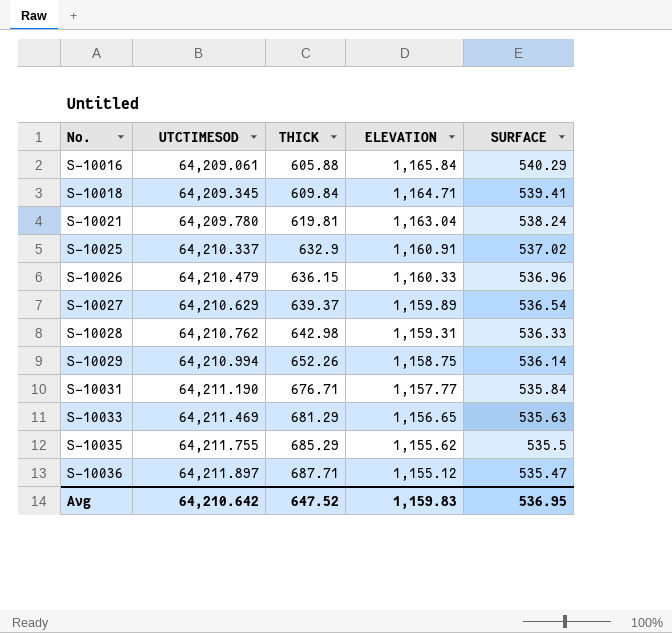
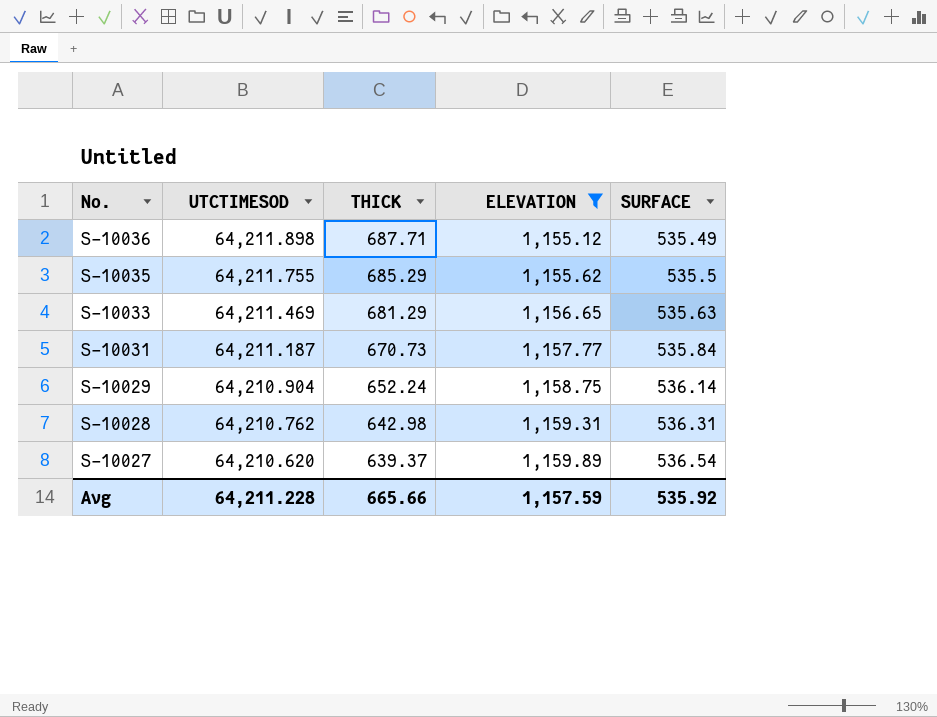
filter: none -> ELEVATION <= 1,159.89
row order: No. ascending -> No. descending
S-10036 | UTCTIMESOD: 64,211.897 -> 64,211.898
S-10036 | SURFACE: 535.47 -> 535.49
S-10031 | UTCTIMESOD: 64,211.190 -> 64,211.187
S-10031 | THICK: 676.71 -> 670.73
S-10029 | UTCTIMESOD: 64,210.994 -> 64,210.904
S-10029 | THICK: 652.26 -> 652.24
S-10028 | SURFACE: 536.33 -> 536.31
S-10027 | UTCTIMESOD: 64,210.629 -> 64,210.620
Avg | UTCTIMESOD: 64,210.642 -> 64,211.228
Avg | THICK: 647.52 -> 665.66
Avg | ELEVATION: 1,159.83 -> 1,157.59
Avg | SURFACE: 536.95 -> 535.92

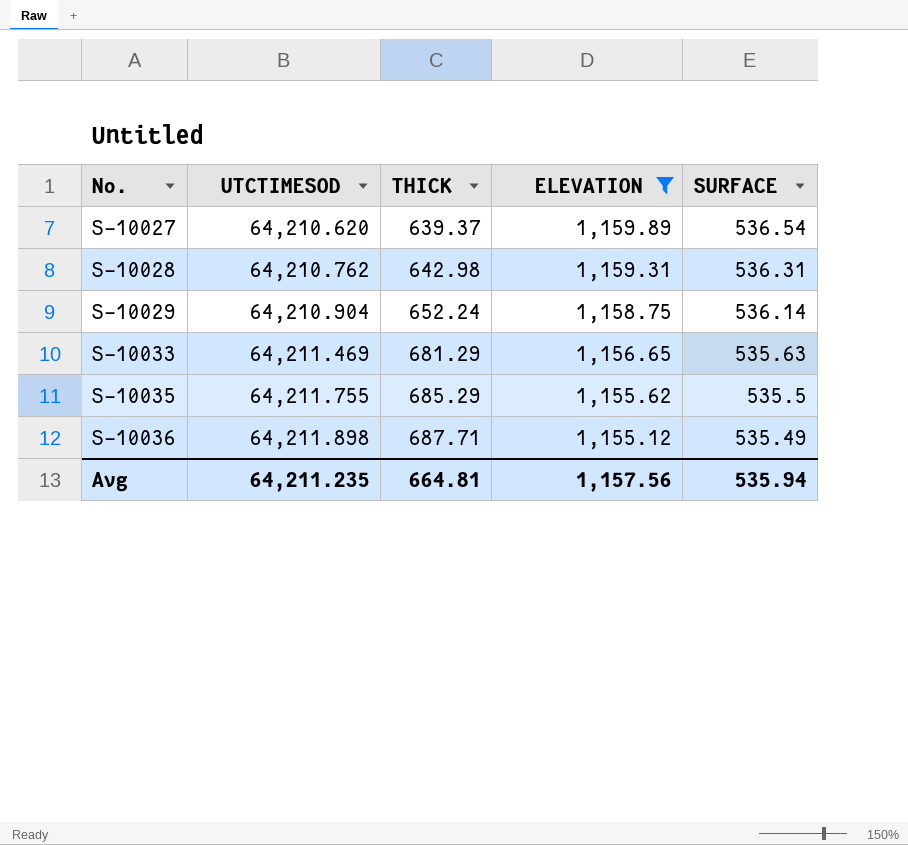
row order: No. descending -> No. ascending
row S-10031: 64,211.187 | 670.73 | 1,157.77 | 535.84 -> none
Avg | UTCTIMESOD: 64,211.228 -> 64,211.235
Avg | THICK: 665.66 -> 664.81
Avg | ELEVATION: 1,157.59 -> 1,157.56
Avg | SURFACE: 535.92 -> 535.94

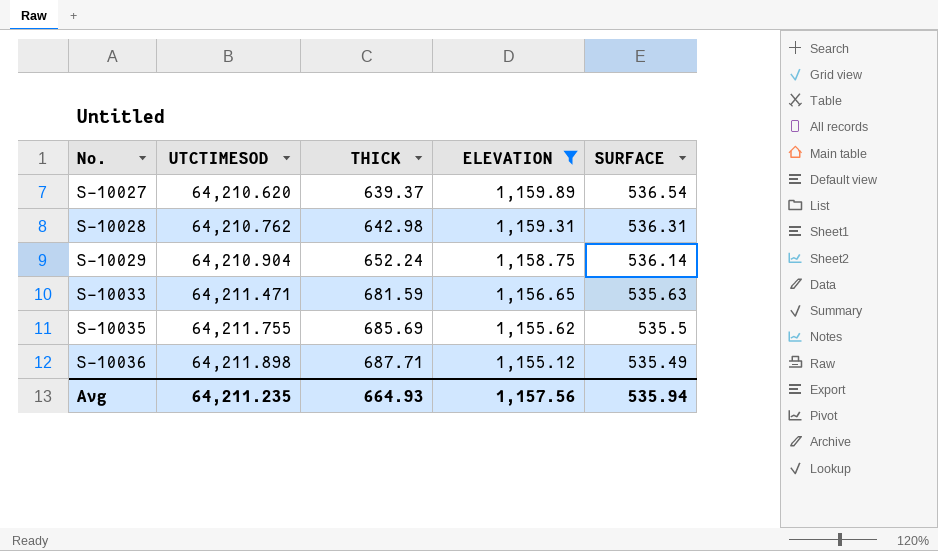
S-10033 | UTCTIMESOD: 64,211.469 -> 64,211.471
S-10033 | THICK: 681.29 -> 681.59
S-10035 | THICK: 685.29 -> 685.69
Avg | THICK: 664.81 -> 664.93

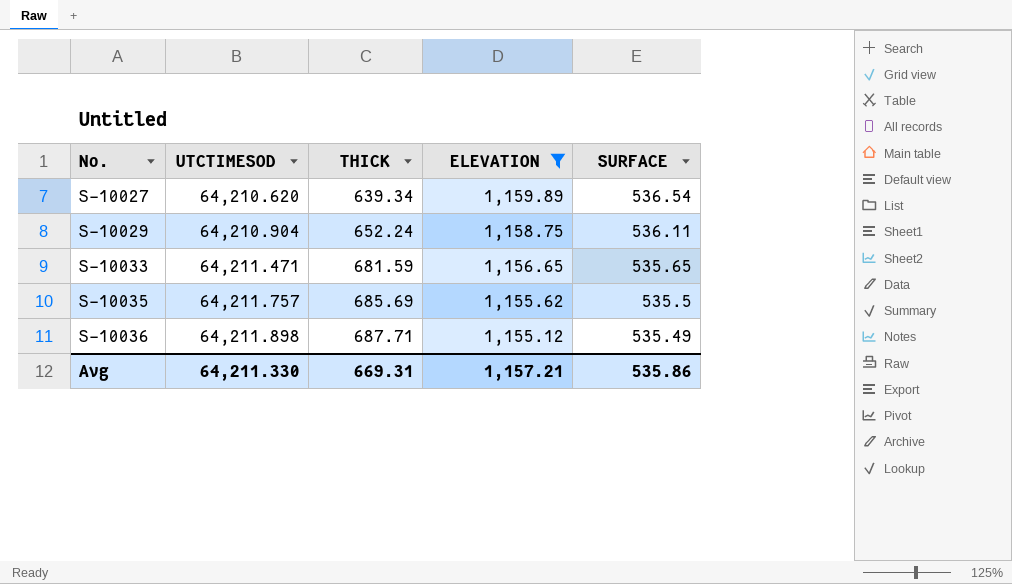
row S-10028: 64,210.762 | 642.98 | 1,159.31 | 536.31 -> none
S-10027 | THICK: 639.37 -> 639.34
S-10029 | SURFACE: 536.14 -> 536.11
S-10033 | SURFACE: 535.63 -> 535.65
S-10035 | UTCTIMESOD: 64,211.755 -> 64,211.757
Avg | UTCTIMESOD: 64,211.235 -> 64,211.330
Avg | THICK: 664.93 -> 669.31
Avg | ELEVATION: 1,157.56 -> 1,157.21
Avg | SURFACE: 535.94 -> 535.86

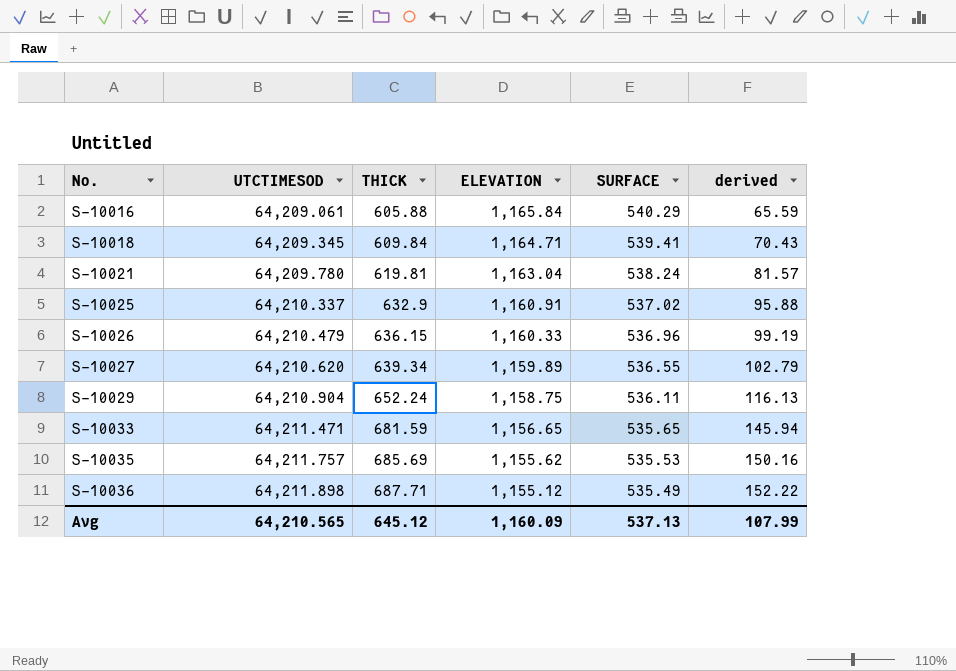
filter: ELEVATION <= 1,159.89 -> none
column derived | formula: none -> [THICK] - [SURFACE]
S-10027 | SURFACE: 536.54 -> 536.55
S-10035 | SURFACE: 535.5 -> 535.53
Avg | UTCTIMESOD: 64,211.330 -> 64,210.565
Avg | THICK: 669.31 -> 645.12
Avg | ELEVATION: 1,157.21 -> 1,160.09
Avg | SURFACE: 535.86 -> 537.13

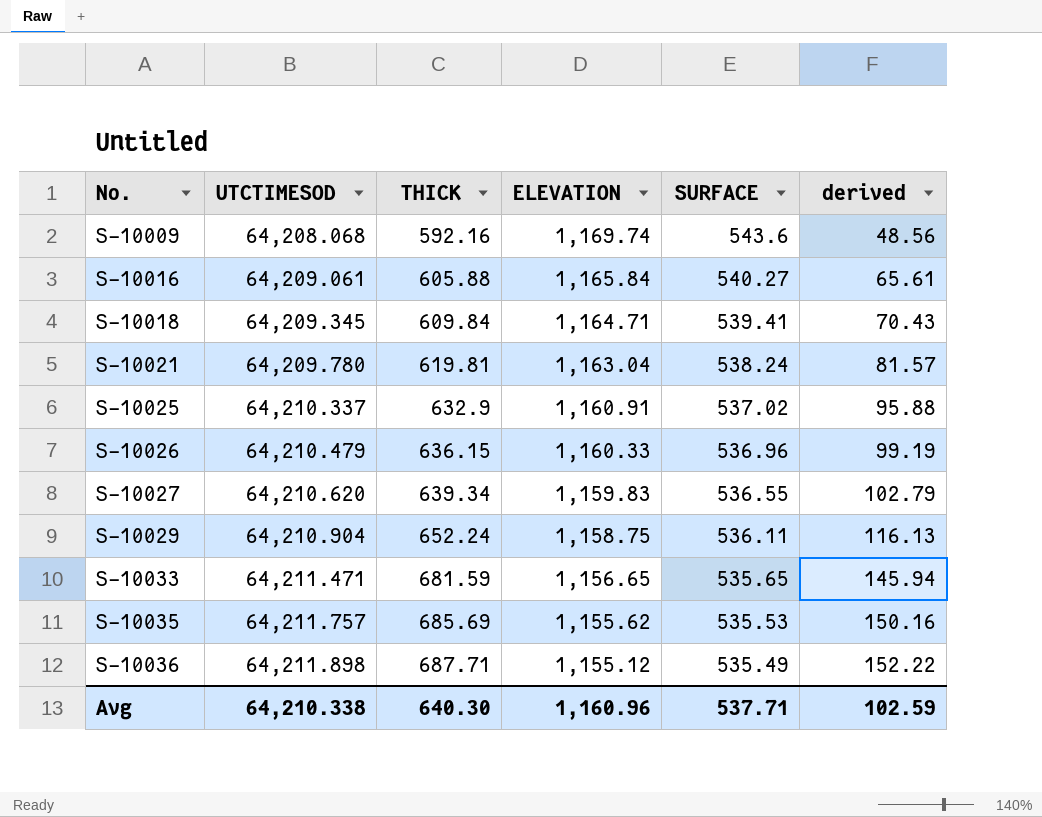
row S-10009: none -> 64,208.068 | 592.16 | 1,169.74 | 543.6 | 48.56
S-10016 | SURFACE: 540.29 -> 540.27
S-10016 | derived: 65.59 -> 65.61
S-10027 | ELEVATION: 1,159.89 -> 1,159.83
Avg | UTCTIMESOD: 64,210.565 -> 64,210.338
Avg | THICK: 645.12 -> 640.30
Avg | ELEVATION: 1,160.09 -> 1,160.96
Avg | SURFACE: 537.13 -> 537.71
Avg | derived: 107.99 -> 102.59

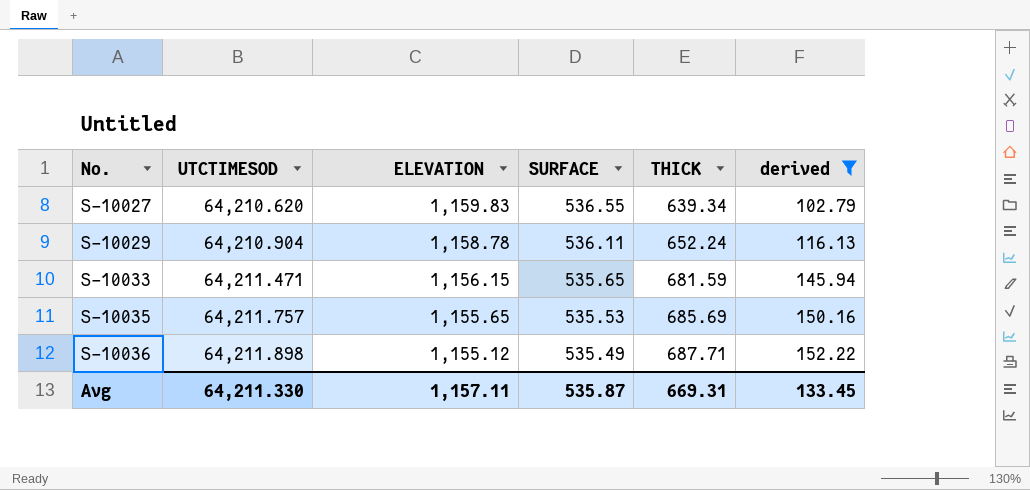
filter: none -> derived >= 102.79
column THICK | position: 3 -> 5
S-10029 | ELEVATION: 1,158.75 -> 1,158.78
S-10033 | ELEVATION: 1,156.65 -> 1,156.15
S-10035 | ELEVATION: 1,155.62 -> 1,155.65
Avg | UTCTIMESOD: 64,210.338 -> 64,211.330
Avg | ELEVATION: 1,160.96 -> 1,157.11
Avg | SURFACE: 537.71 -> 535.87
Avg | THICK: 640.30 -> 669.31
Avg | derived: 102.59 -> 133.45

